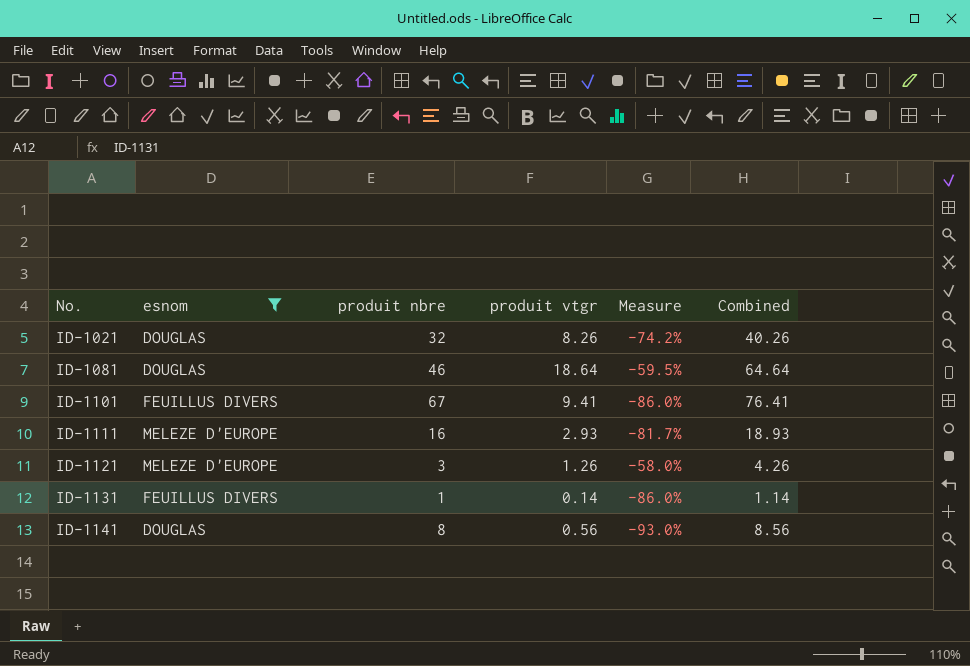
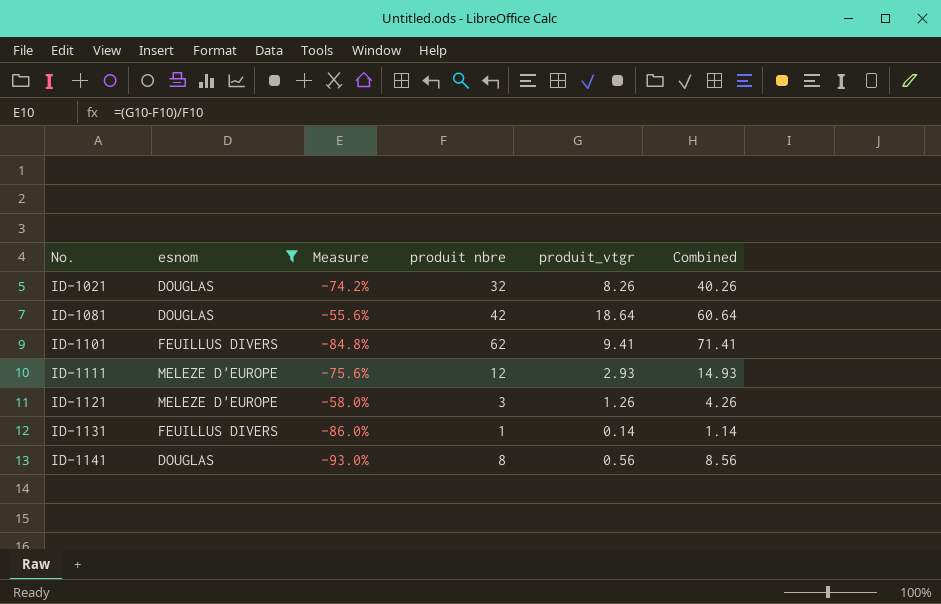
column Measure | position: 5 -> 3
column name: produit vtgr -> produit_vtgr
ID-1081 | Measure: -59.5% -> -55.6%
ID-1081 | produit nbre: 46 -> 42
ID-1081 | Combined: 64.64 -> 60.64
ID-1101 | Measure: -86.0% -> -84.8%
ID-1101 | produit nbre: 67 -> 62
ID-1101 | Combined: 76.41 -> 71.41
ID-1111 | Measure: -81.7% -> -75.6%
ID-1111 | produit nbre: 16 -> 12
ID-1111 | Combined: 18.93 -> 14.93

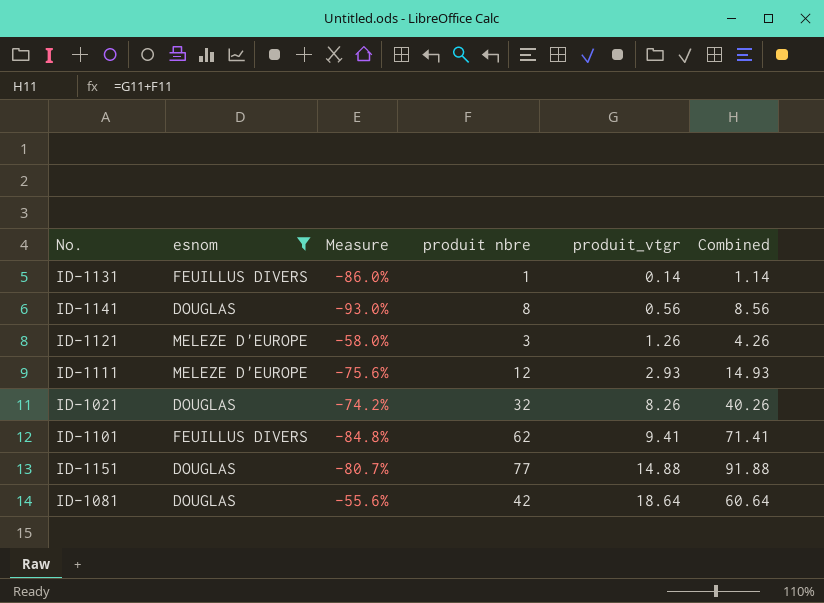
row order: No. ascending -> produit_vtgr ascending
row ID-1151: none -> DOUGLAS | -80.7% | 77 | 14.88 | 91.88

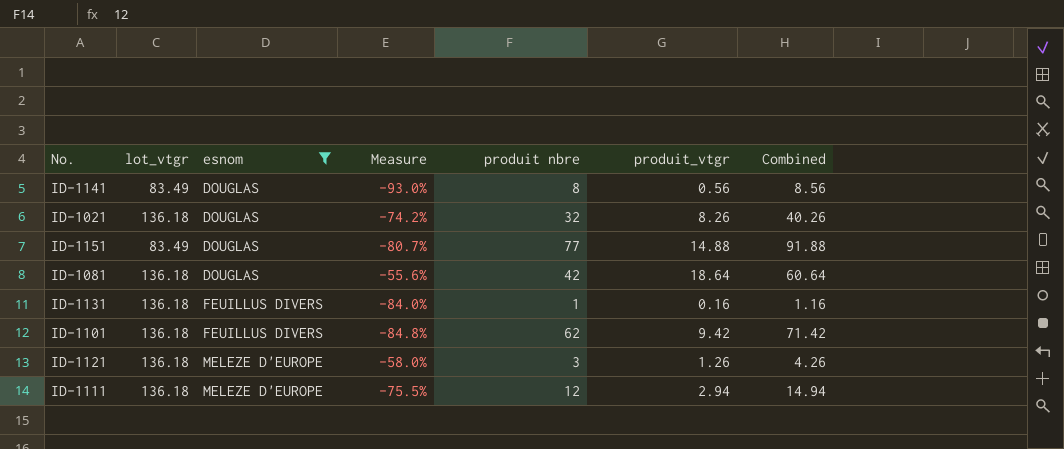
row order: produit_vtgr ascending -> esnom ascending
column lot_vtgr | position: none -> 2
ID-1131 | Measure: -86.0% -> -84.0%
ID-1131 | produit_vtgr: 0.14 -> 0.16
ID-1131 | Combined: 1.14 -> 1.16
ID-1101 | produit_vtgr: 9.41 -> 9.42
ID-1101 | Combined: 71.41 -> 71.42
ID-1111 | Measure: -75.6% -> -75.5%
ID-1111 | produit_vtgr: 2.93 -> 2.94
ID-1111 | Combined: 14.93 -> 14.94

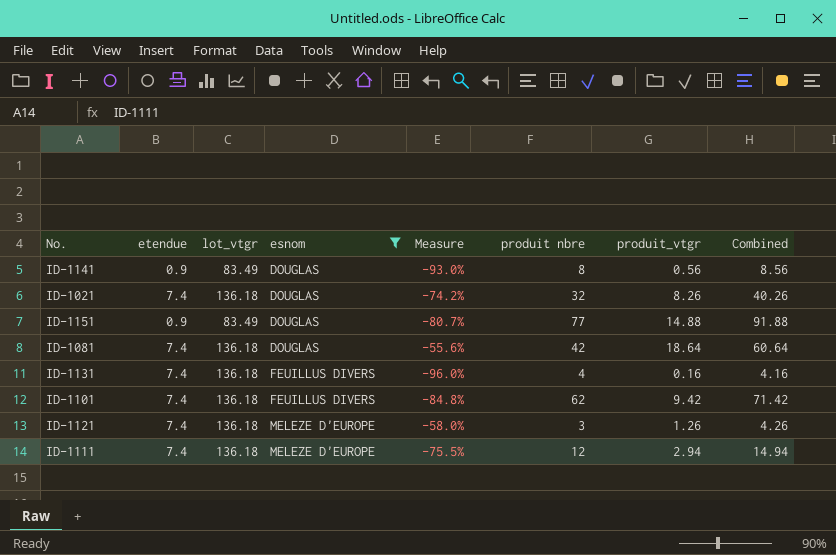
column etendue | position: none -> 2
ID-1131 | Measure: -84.0% -> -96.0%
ID-1131 | produit nbre: 1 -> 4
ID-1131 | Combined: 1.16 -> 4.16

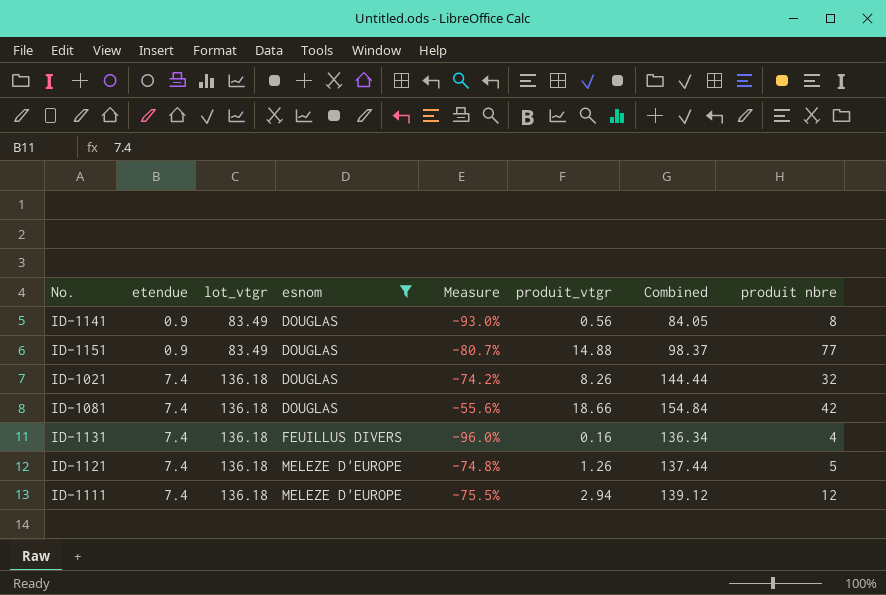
row order: esnom ascending -> etendue ascending
column Combined | formula: [produit nbre] + [produit_vtgr] -> [lot_vtgr] + [produit_vtgr]
column produit nbre | position: 6 -> 8
row ID-1101: 7.4 | 136.18 | FEUILLUS DIVERS | -84.8% | 62 | 9.42 | 71.42 -> none
ID-1081 | produit_vtgr: 18.64 -> 18.66
ID-1121 | Measure: -58.0% -> -74.8%
ID-1121 | produit nbre: 3 -> 5

